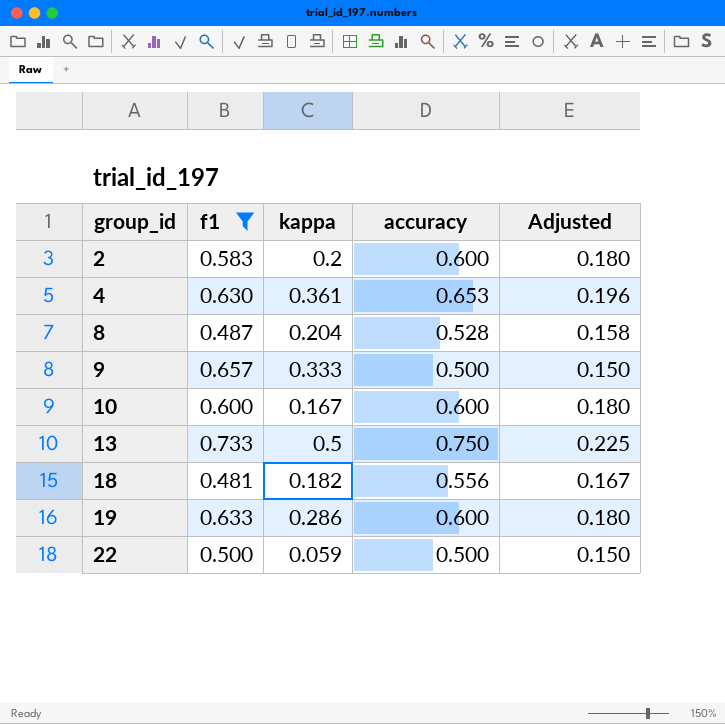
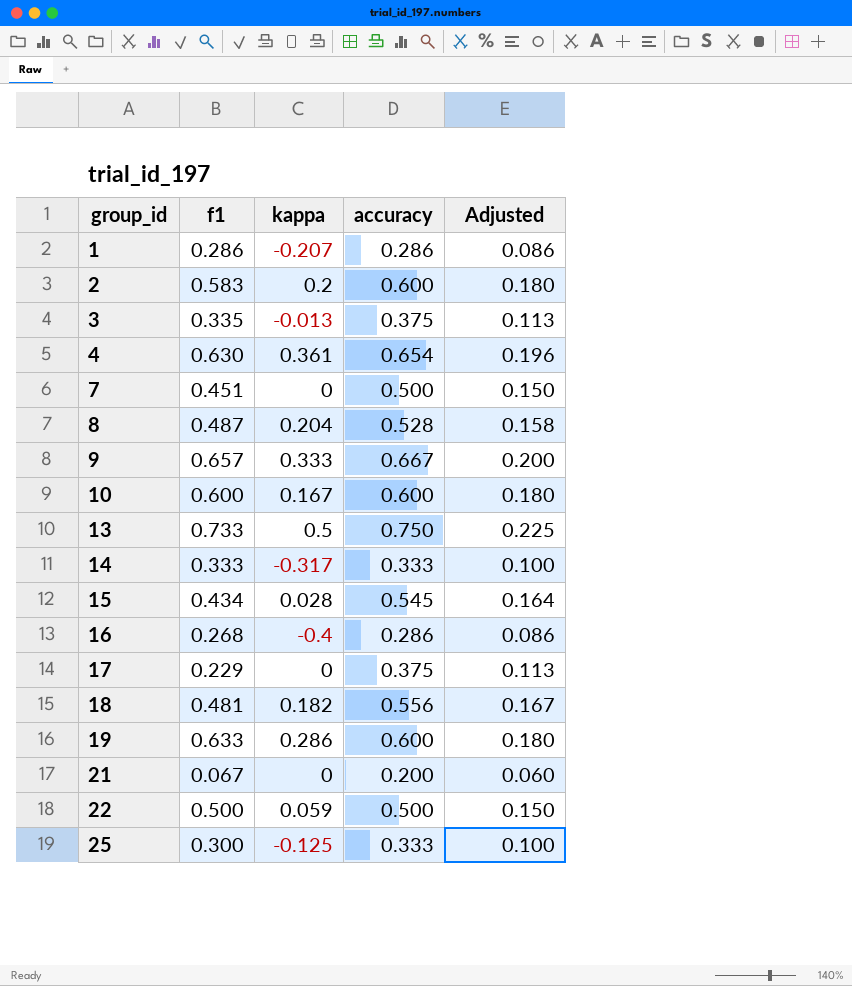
filter: f1 >= 0.481 -> none
4 | accuracy: 0.653 -> 0.654
9 | accuracy: 0.500 -> 0.667
9 | Adjusted: 0.150 -> 0.200

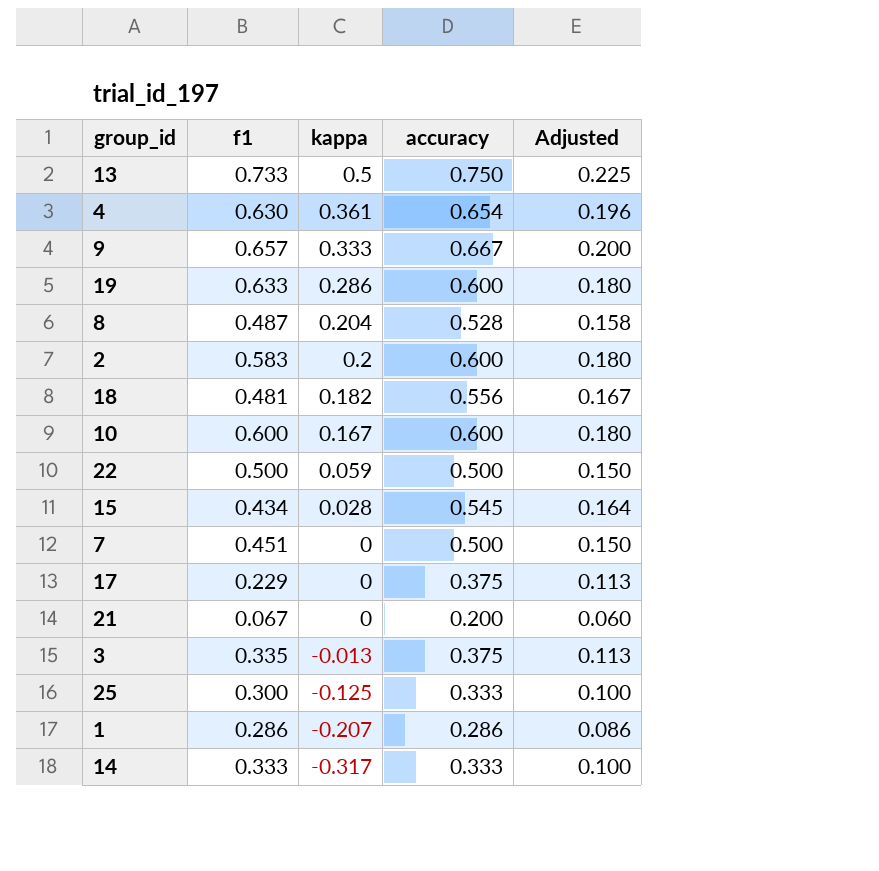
row order: group_id ascending -> kappa descending
row 16: 0.268 | -0.4 | 0.286 | 0.086 -> none

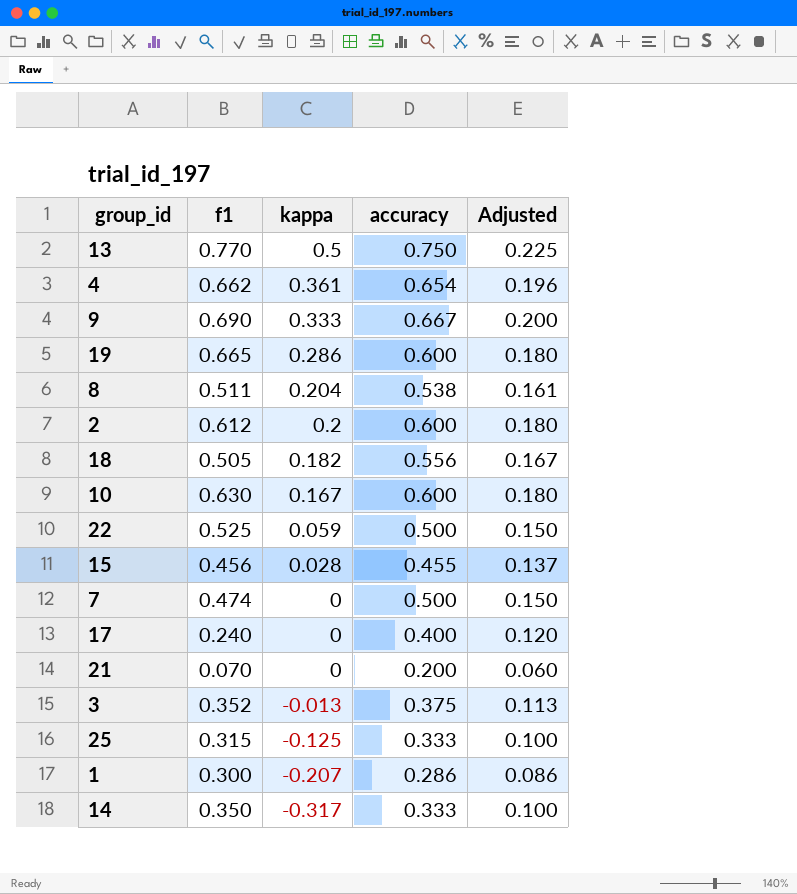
13 | f1: 0.733 -> 0.770
4 | f1: 0.630 -> 0.662
9 | f1: 0.657 -> 0.690
19 | f1: 0.633 -> 0.665
8 | f1: 0.487 -> 0.511
8 | accuracy: 0.528 -> 0.538
8 | Adjusted: 0.158 -> 0.161
2 | f1: 0.583 -> 0.612
18 | f1: 0.481 -> 0.505
10 | f1: 0.600 -> 0.630
22 | f1: 0.500 -> 0.525
15 | f1: 0.434 -> 0.456
15 | accuracy: 0.545 -> 0.455
15 | Adjusted: 0.164 -> 0.137
7 | f1: 0.451 -> 0.474
17 | f1: 0.229 -> 0.240
17 | accuracy: 0.375 -> 0.400
17 | Adjusted: 0.113 -> 0.120
21 | f1: 0.067 -> 0.070
3 | f1: 0.335 -> 0.352
25 | f1: 0.300 -> 0.315
1 | f1: 0.286 -> 0.300
14 | f1: 0.333 -> 0.350

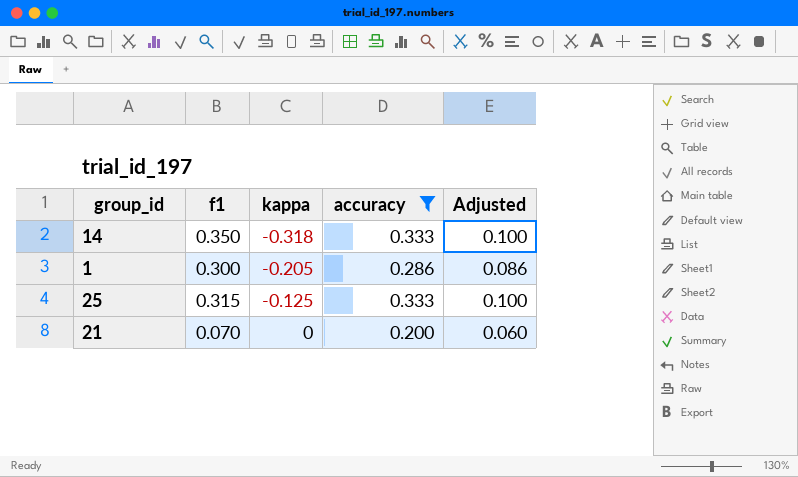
filter: none -> accuracy <= 0.333
row order: kappa descending -> kappa ascending
14 | kappa: -0.317 -> -0.318
1 | kappa: -0.207 -> -0.205

